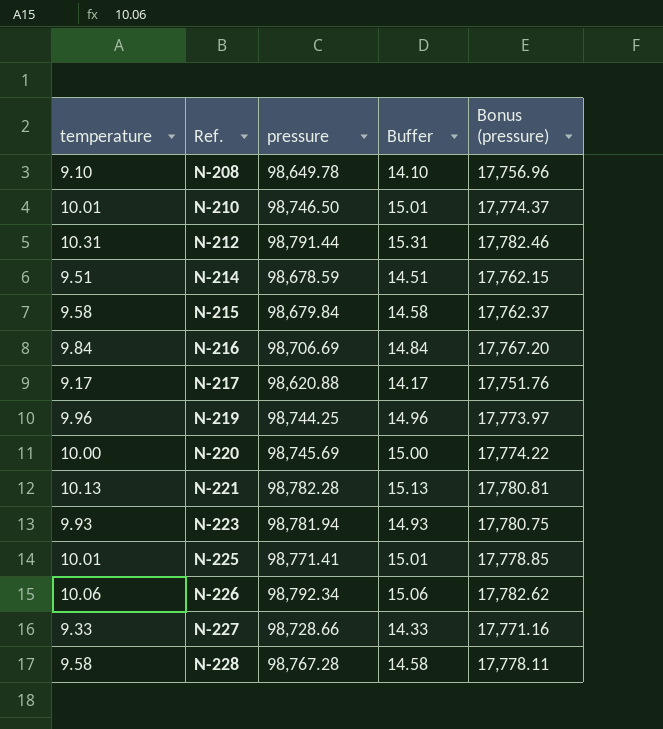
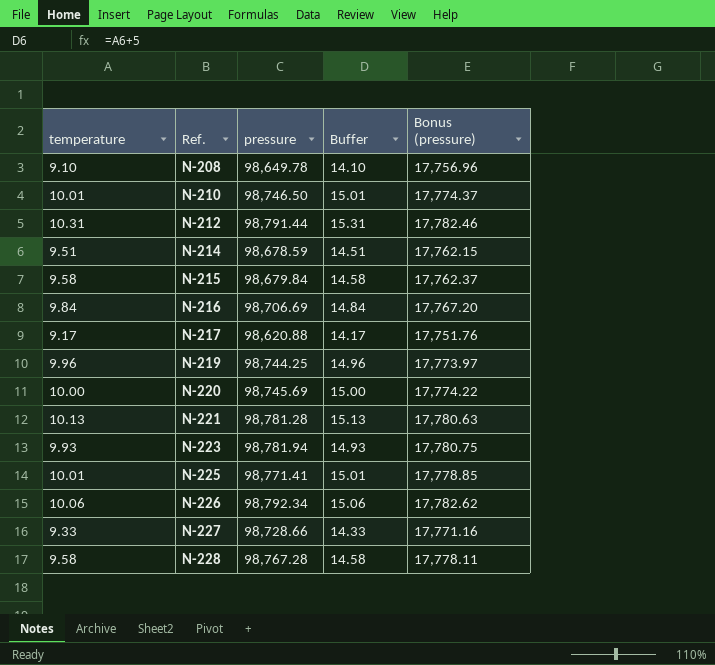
N-221 | pressure: 98,782.28 -> 98,781.28
N-221 | Bonus (pressure): 17,780.81 -> 17,780.63

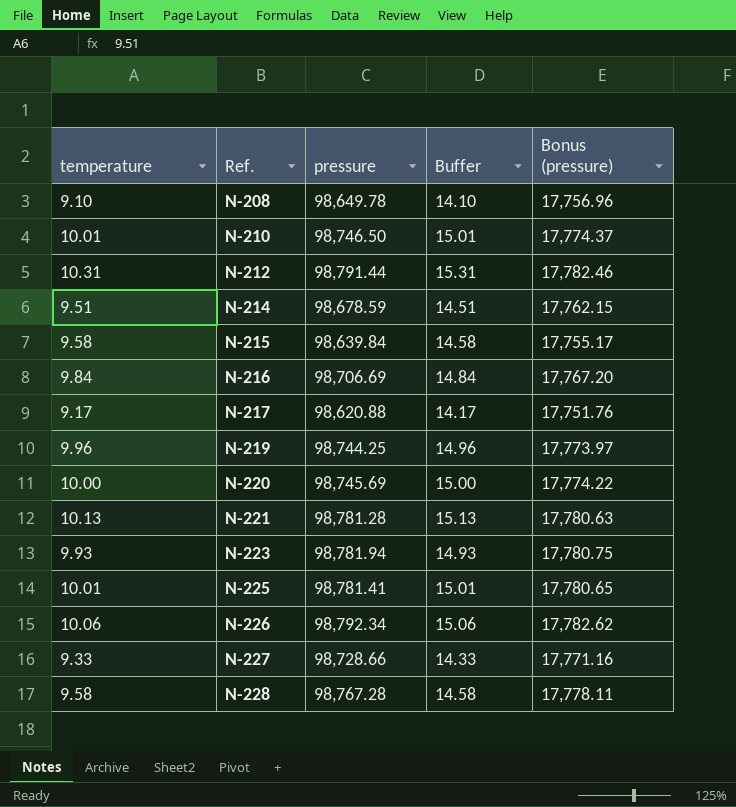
N-215 | pressure: 98,679.84 -> 98,639.84
N-215 | Bonus (pressure): 17,762.37 -> 17,755.17
N-225 | pressure: 98,771.41 -> 98,781.41
N-225 | Bonus (pressure): 17,778.85 -> 17,780.65

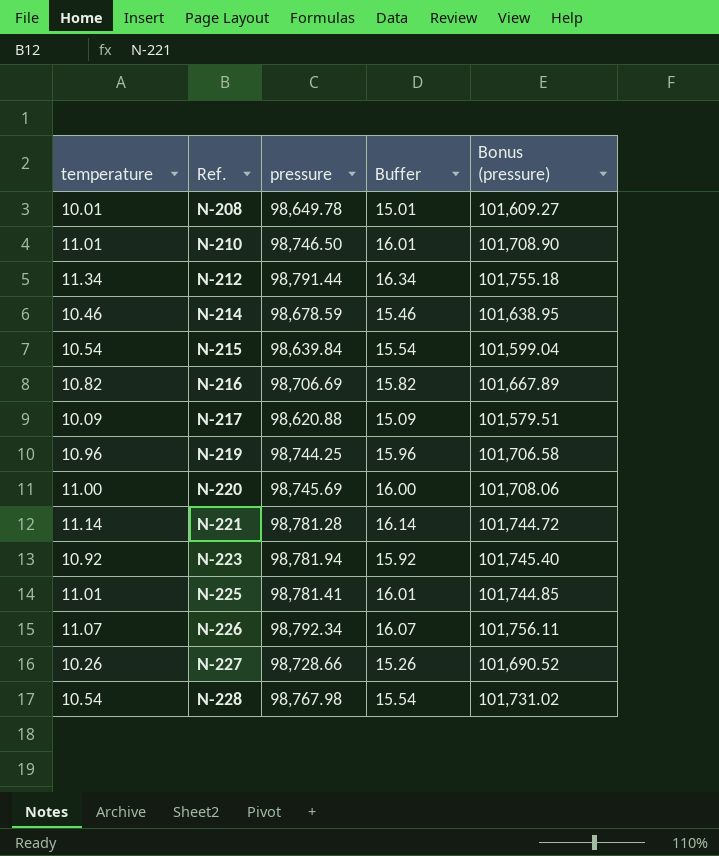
column Bonus (pressure) | formula: [pressure] * 0.18 -> [pressure] * 1.03
N-208 | temperature: 9.10 -> 10.01
N-208 | Buffer: 14.10 -> 15.01
N-210 | temperature: 10.01 -> 11.01
N-210 | Buffer: 15.01 -> 16.01
N-212 | temperature: 10.31 -> 11.34
N-212 | Buffer: 15.31 -> 16.34
N-214 | temperature: 9.51 -> 10.46
N-214 | Buffer: 14.51 -> 15.46
N-215 | temperature: 9.58 -> 10.54
N-215 | Buffer: 14.58 -> 15.54
N-216 | temperature: 9.84 -> 10.82
N-216 | Buffer: 14.84 -> 15.82
N-217 | temperature: 9.17 -> 10.09
N-217 | Buffer: 14.17 -> 15.09
N-219 | temperature: 9.96 -> 10.96
N-219 | Buffer: 14.96 -> 15.96
N-220 | temperature: 10.00 -> 11.00
N-220 | Buffer: 15.00 -> 16.00
N-221 | temperature: 10.13 -> 11.14
N-221 | Buffer: 15.13 -> 16.14
N-223 | temperature: 9.93 -> 10.92
N-223 | Buffer: 14.93 -> 15.92
N-225 | temperature: 10.01 -> 11.01
N-225 | Buffer: 15.01 -> 16.01
N-226 | temperature: 10.06 -> 11.07
N-226 | Buffer: 15.06 -> 16.07
N-227 | temperature: 9.33 -> 10.26
N-227 | Buffer: 14.33 -> 15.26
N-228 | temperature: 9.58 -> 10.54
N-228 | pressure: 98,767.28 -> 98,767.98
N-228 | Buffer: 14.58 -> 15.54

